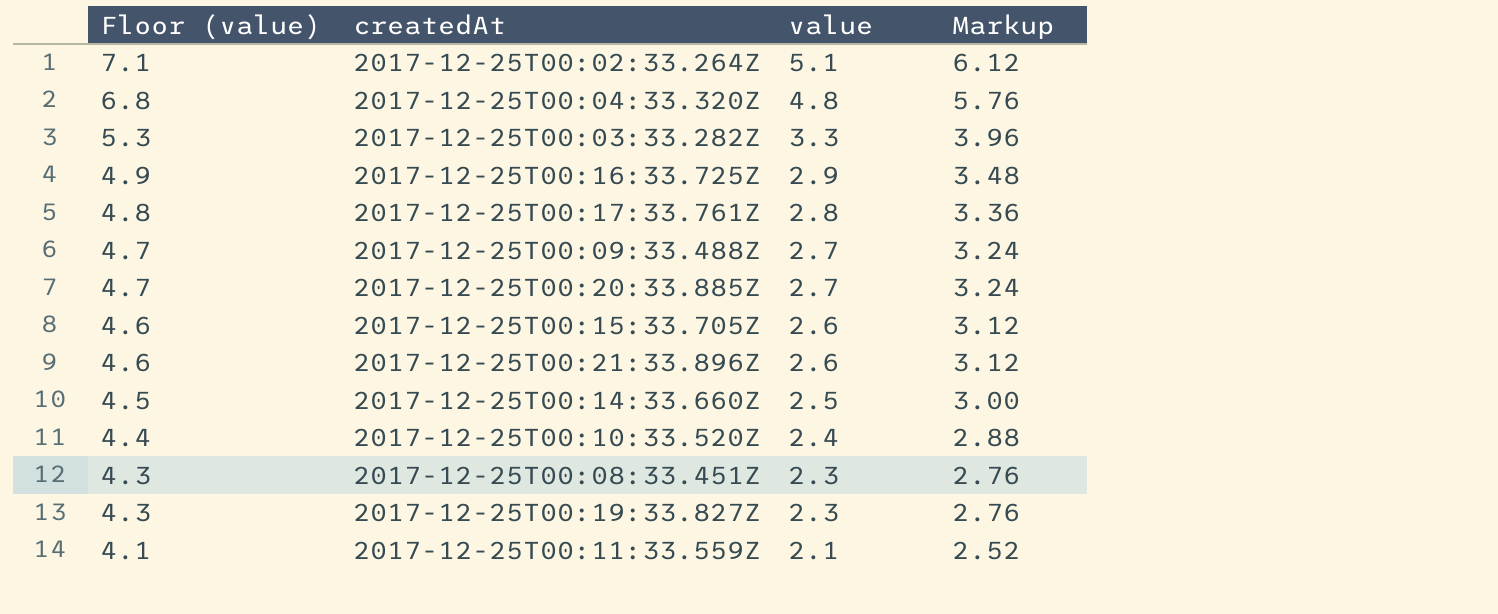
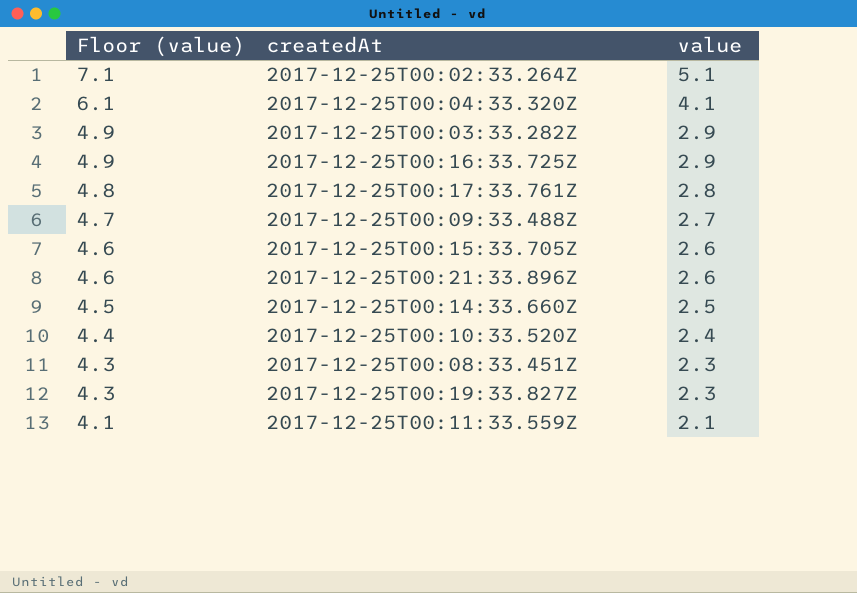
column Markup | formula: [value] * 1.2 -> none
row 2017-12-25T00:20:33.885Z: 4.7 | 2.7 | 3.24 -> none
2017-12-25T00:04:33.320Z | Floor (value): 6.8 -> 6.1
2017-12-25T00:04:33.320Z | value: 4.8 -> 4.1
2017-12-25T00:03:33.282Z | Floor (value): 5.3 -> 4.9
2017-12-25T00:03:33.282Z | value: 3.3 -> 2.9

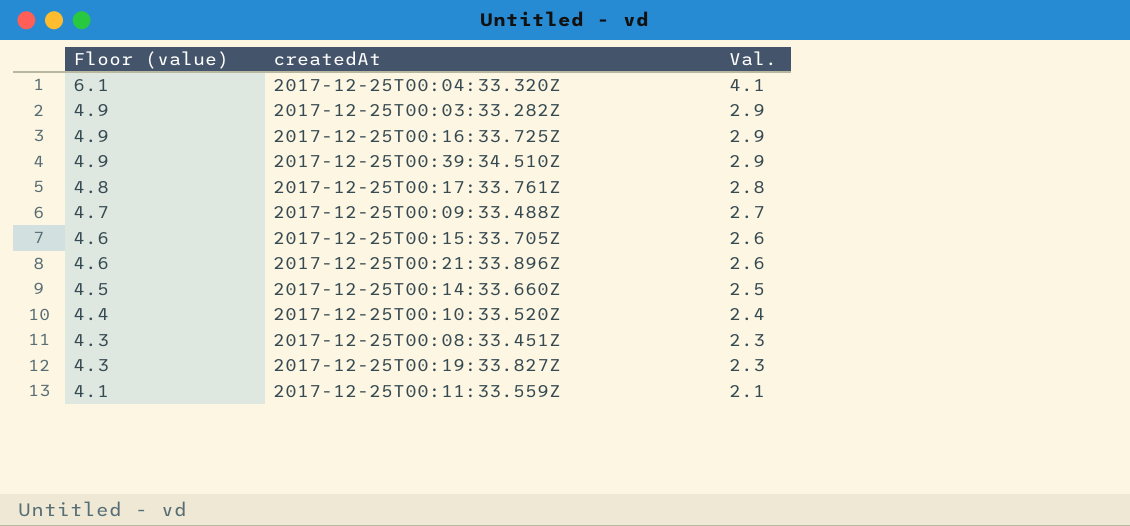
column name: value -> Val.
row 2017-12-25T00:02:33.264Z: 7.1 | 5.1 -> none
row 2017-12-25T00:39:34.510Z: none -> 4.9 | 2.9

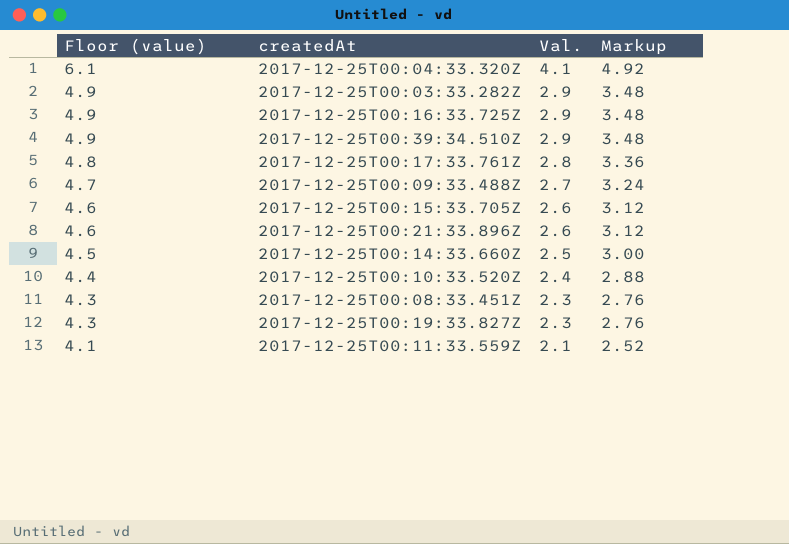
column Markup | formula: none -> [Val.] * 1.2

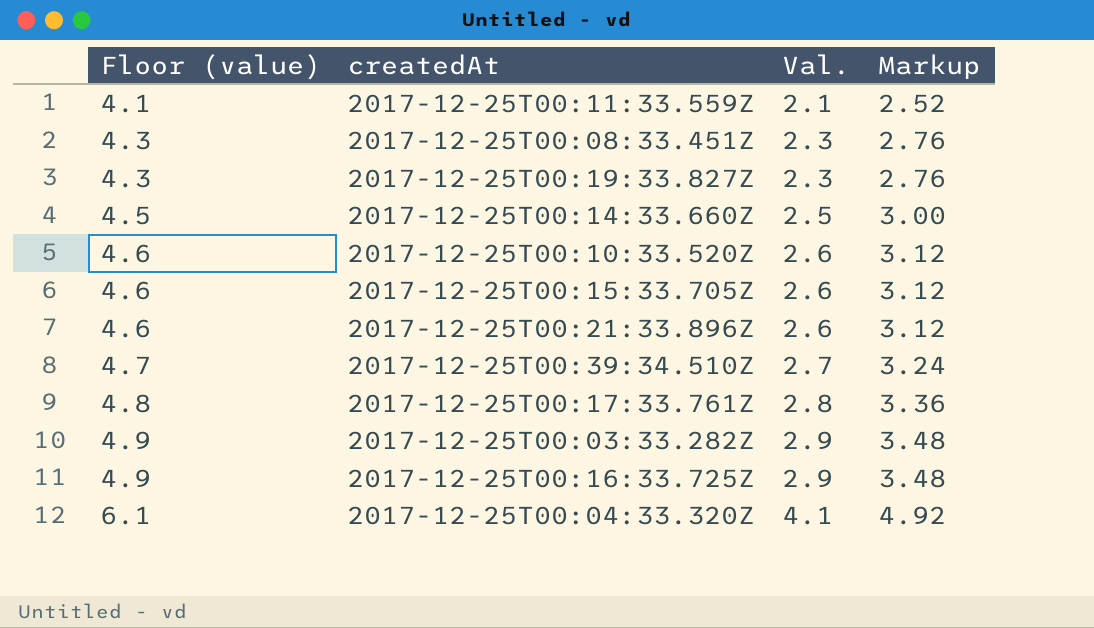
row order: Floor (value) descending -> Floor (value) ascending
row 2017-12-25T00:09:33.488Z: 4.7 | 2.7 | 3.24 -> none
2017-12-25T00:10:33.520Z | Floor (value): 4.4 -> 4.6
2017-12-25T00:10:33.520Z | Val.: 2.4 -> 2.6
2017-12-25T00:10:33.520Z | Markup: 2.88 -> 3.12
2017-12-25T00:39:34.510Z | Floor (value): 4.9 -> 4.7
2017-12-25T00:39:34.510Z | Val.: 2.9 -> 2.7
2017-12-25T00:39:34.510Z | Markup: 3.48 -> 3.24

